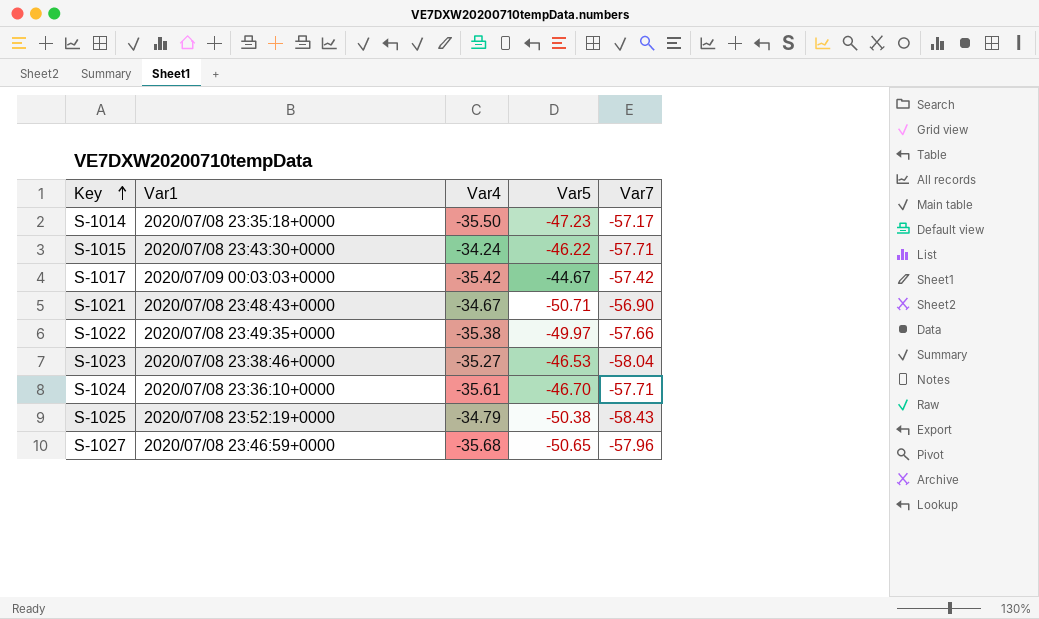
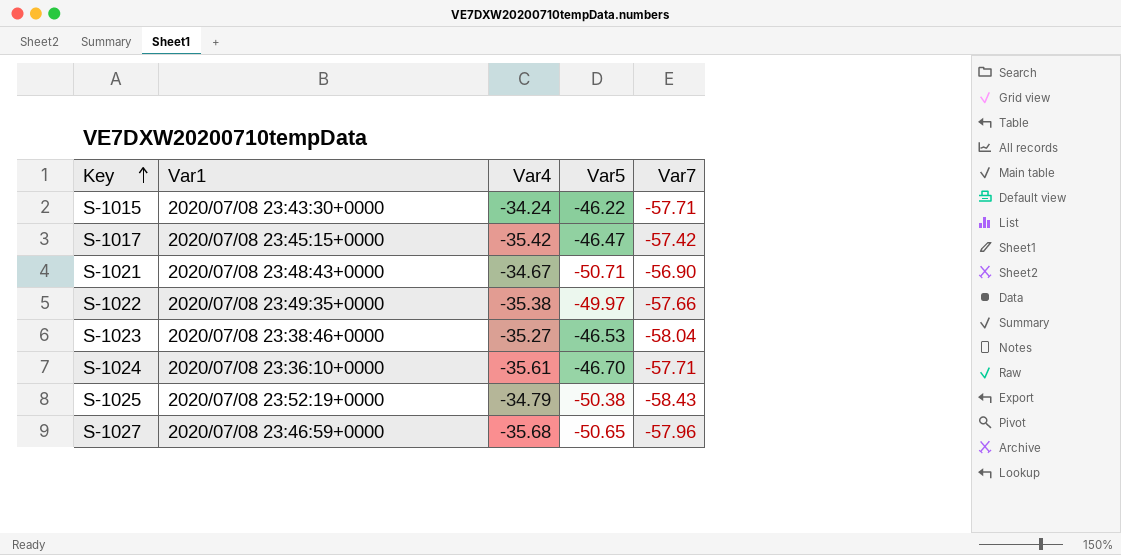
row S-1014: 2020/07/08 23:35:18+0000 | -35.50 | -47.23 | -57.17 -> none
S-1017 | Var1: 2020/07/09 00:03:03+0000 -> 2020/07/08 23:45:15+0000
S-1017 | Var5: -44.67 -> -46.47

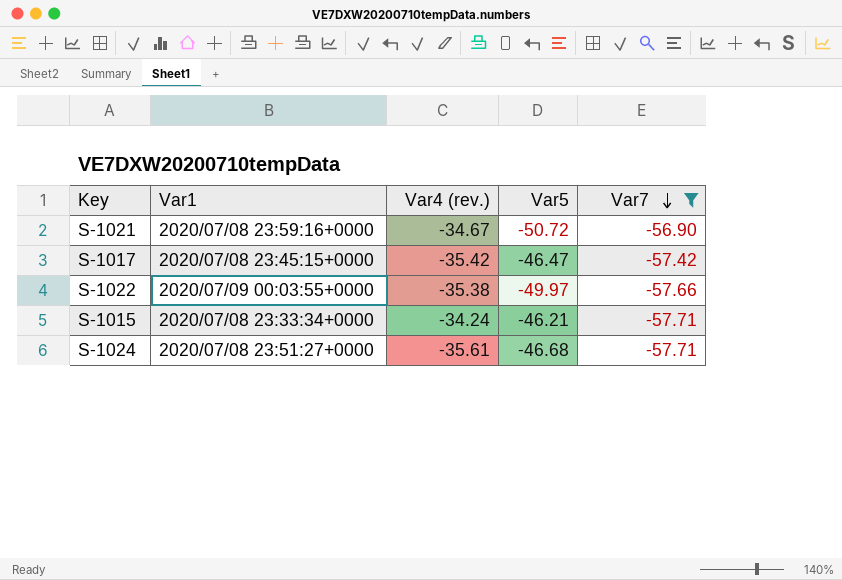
filter: none -> Var7 >= -57.71
row order: Key ascending -> Var7 descending
column name: Var4 -> Var4 (rev.)
S-1021 | Var1: 2020/07/08 23:48:43+0000 -> 2020/07/08 23:59:16+0000
S-1021 | Var5: -50.71 -> -50.72
S-1022 | Var1: 2020/07/08 23:49:35+0000 -> 2020/07/09 00:03:55+0000
S-1015 | Var1: 2020/07/08 23:43:30+0000 -> 2020/07/08 23:33:34+0000
S-1015 | Var5: -46.22 -> -46.21
S-1024 | Var1: 2020/07/08 23:36:10+0000 -> 2020/07/08 23:51:27+0000
S-1024 | Var5: -46.70 -> -46.68

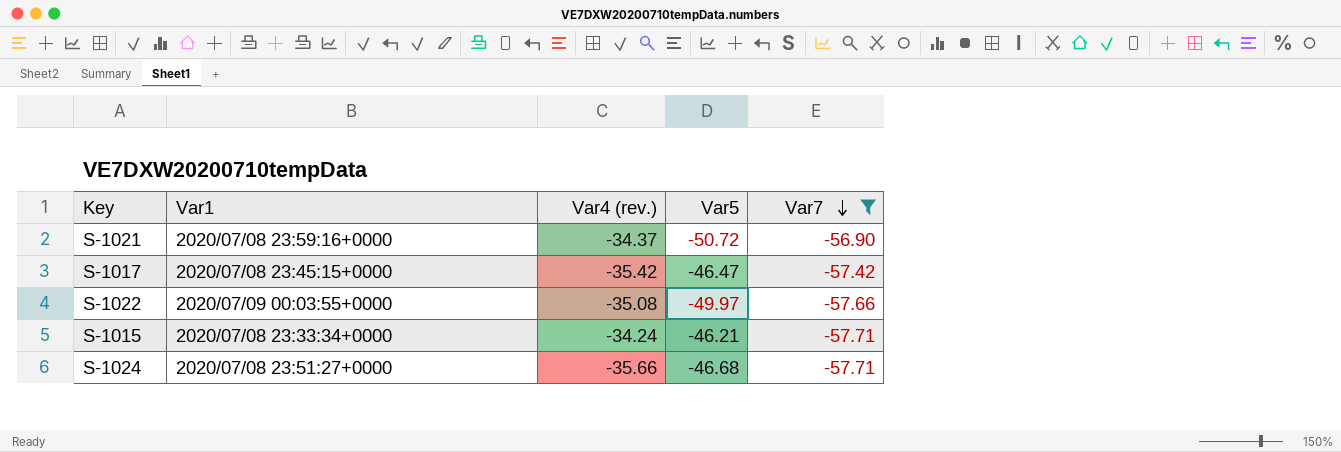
S-1021 | Var4 (rev.): -34.67 -> -34.37
S-1022 | Var4 (rev.): -35.38 -> -35.08
S-1024 | Var4 (rev.): -35.61 -> -35.66

